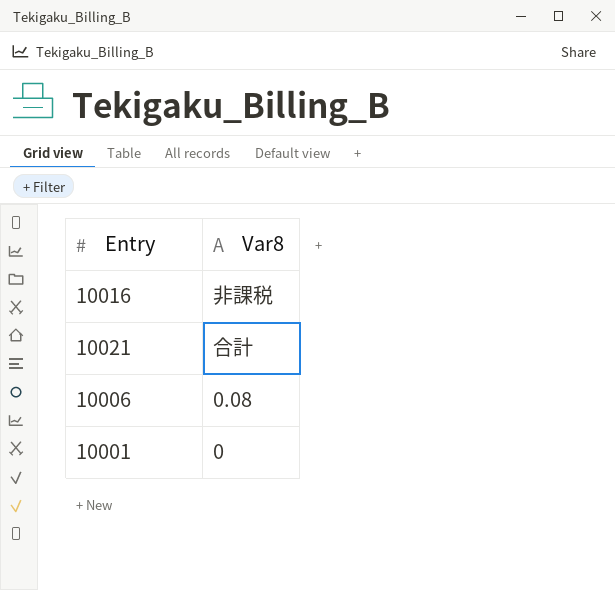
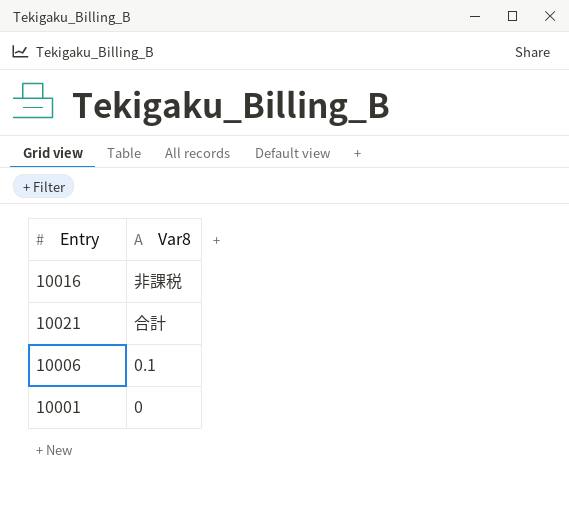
10006 | Var8: 0.08 -> 0.1

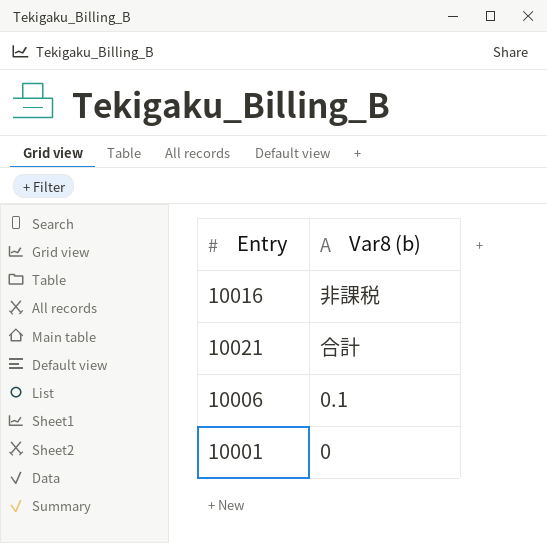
column name: Var8 -> Var8 (b)

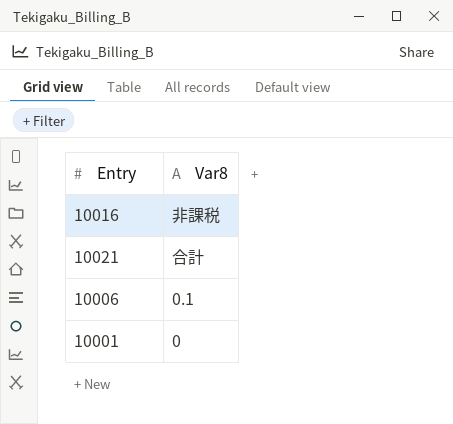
column name: Var8 (b) -> Var8

